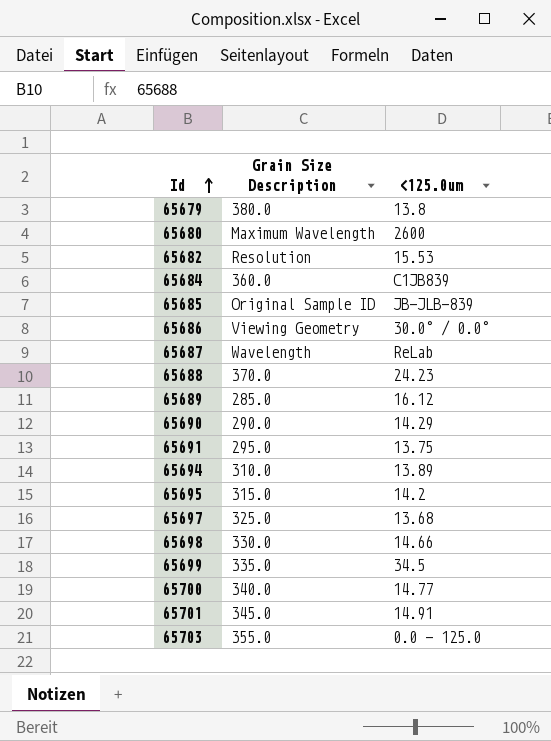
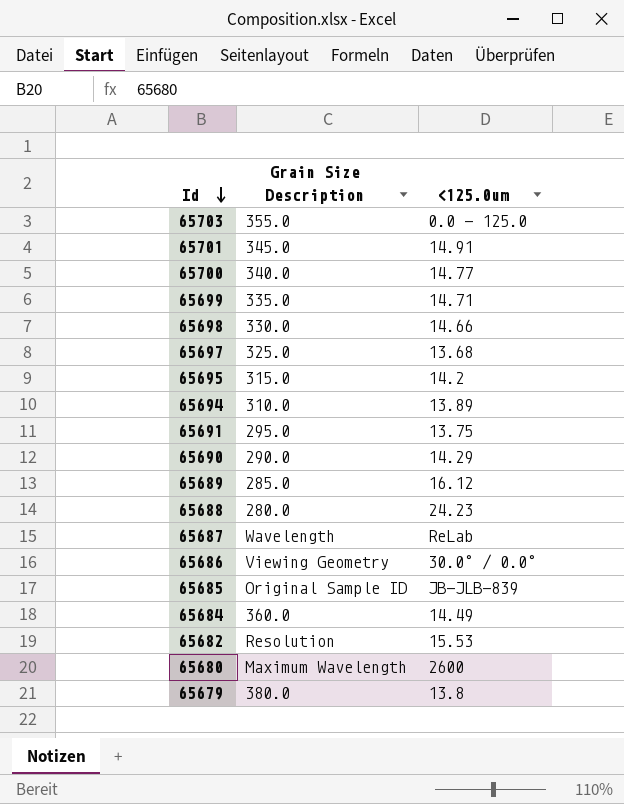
row order: Id ascending -> Id descending
65699 | <125.0um: 34.5 -> 14.71
65688 | Grain Size Description: 370.0 -> 280.0
65684 | <125.0um: C1JB839 -> 14.49

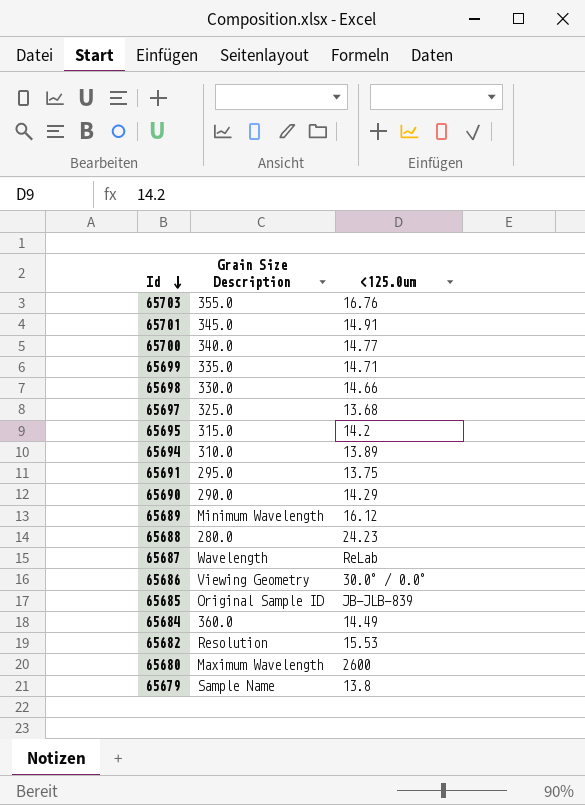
65703 | <125.0um: 0.0 - 125.0 -> 16.76
65689 | Grain Size Description: 285.0 -> Minimum Wavelength
65679 | Grain Size Description: 380.0 -> Sample Name

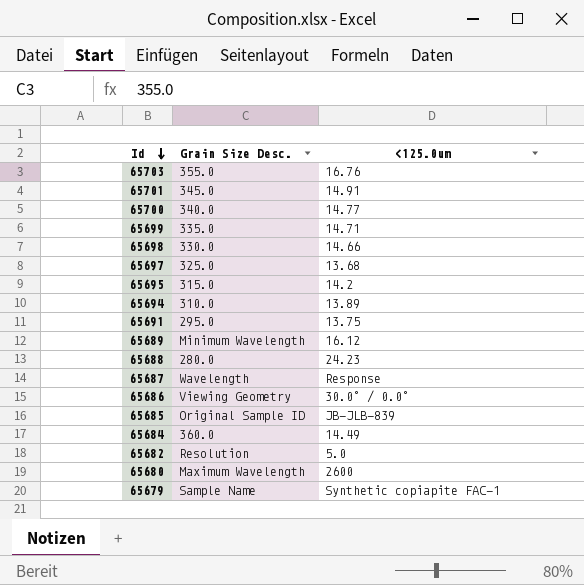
column name: Grain Size Description -> Grain Size Desc.
row 65690: 290.0 | 14.29 -> none
65687 | <125.0um: ReLab -> Response
65682 | <125.0um: 15.53 -> 5.0
65679 | <125.0um: 13.8 -> Synthetic copiapite FAC-1

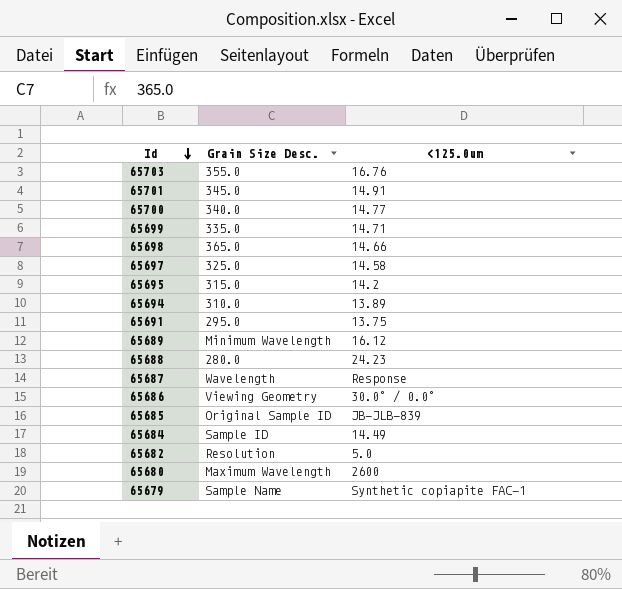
65698 | Grain Size Desc.: 330.0 -> 365.0
65697 | <125.0um: 13.68 -> 14.58
65684 | Grain Size Desc.: 360.0 -> Sample ID

